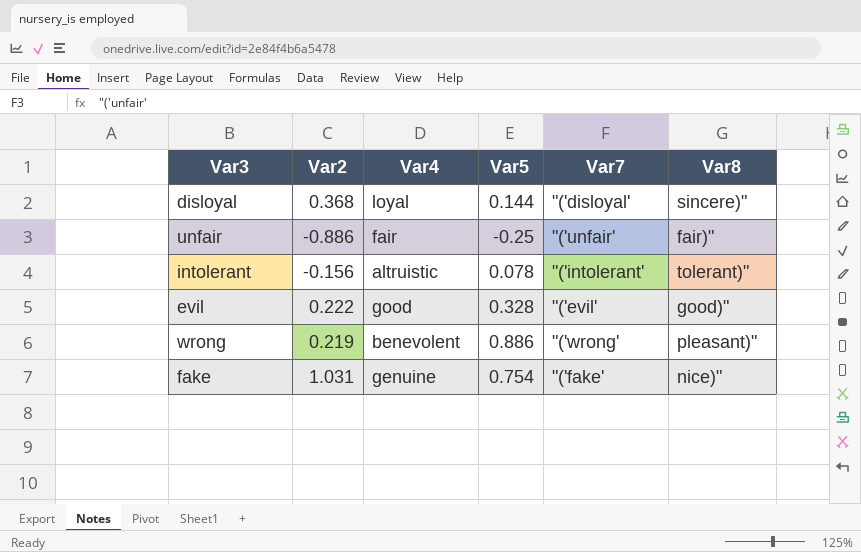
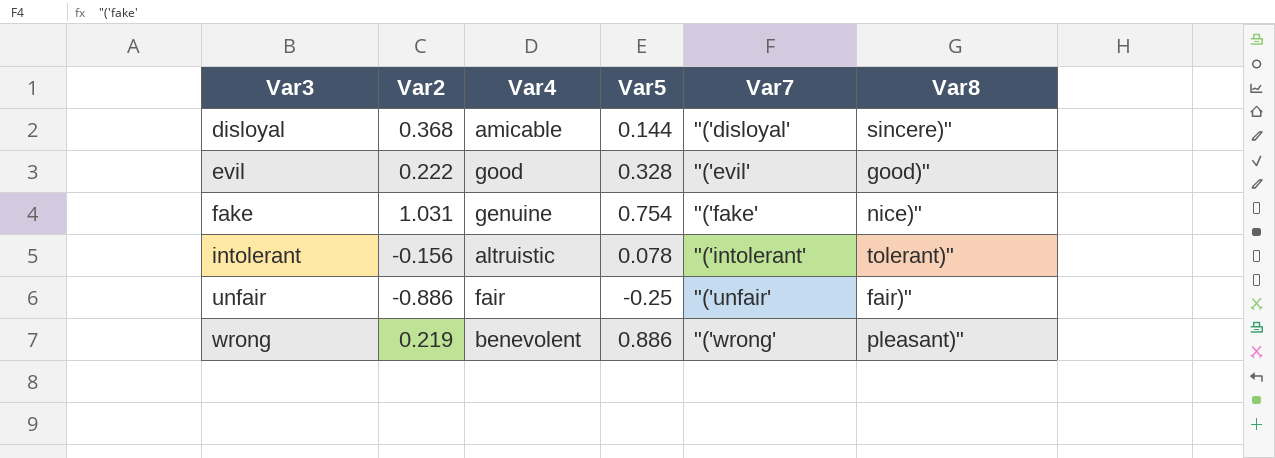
row order: none -> Var3 ascending
disloyal | Var4: loyal -> amicable

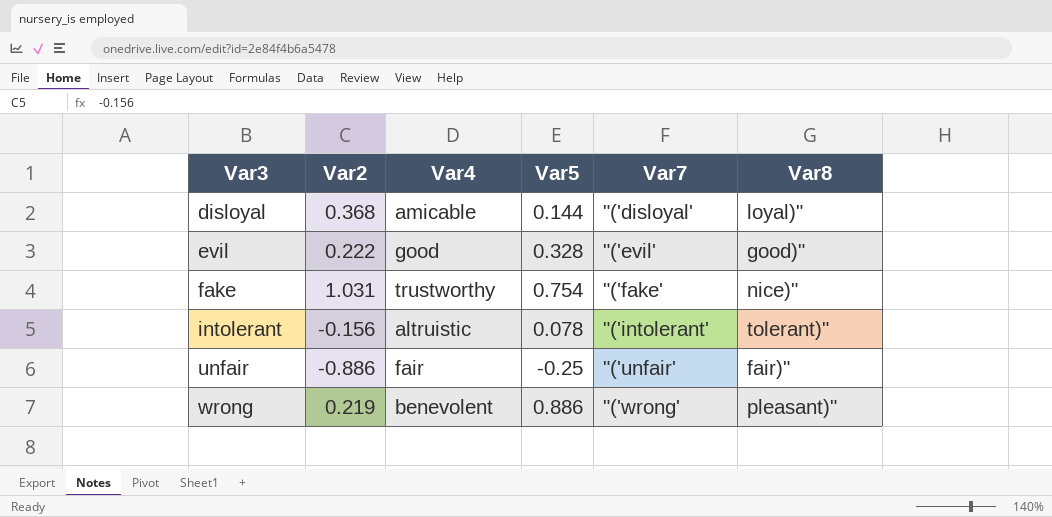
disloyal | Var8: sincere)" -> loyal)"
fake | Var4: genuine -> trustworthy

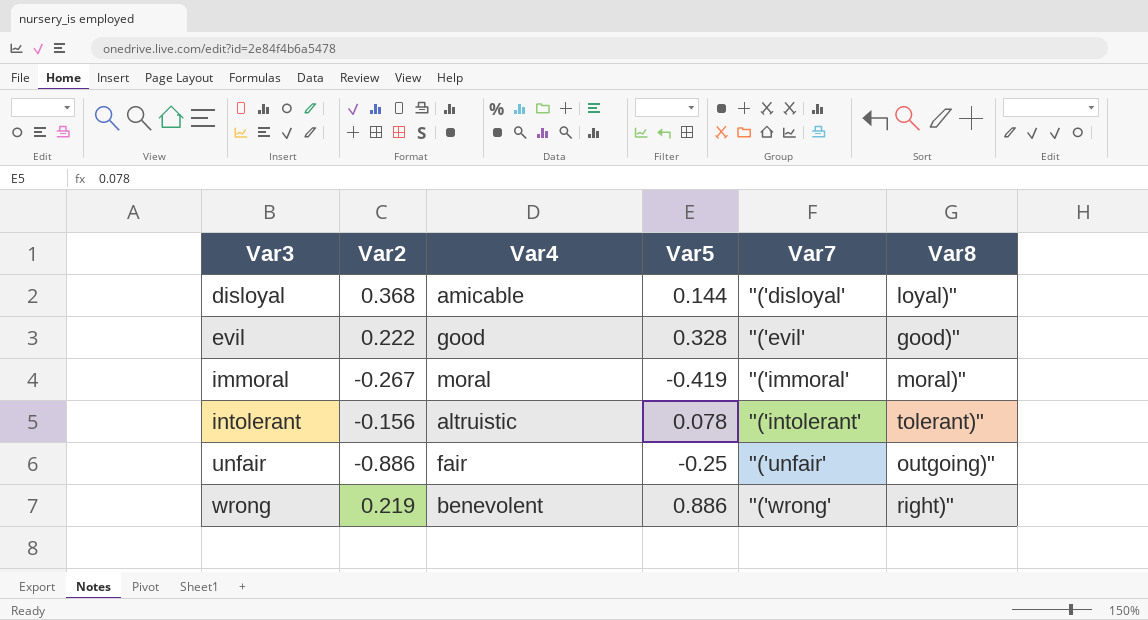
row fake: 1.031 | trustworthy | 0.754 | "('fake' | nice)" -> none
row immoral: none -> -0.267 | moral | -0.419 | "('immoral' | moral)"
unfair | Var8: fair)" -> outgoing)"
wrong | Var8: pleasant)" -> right)"

